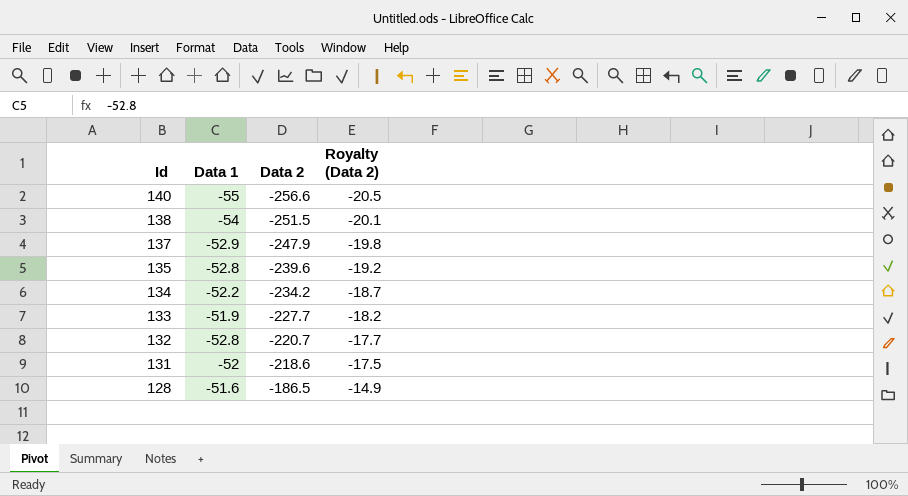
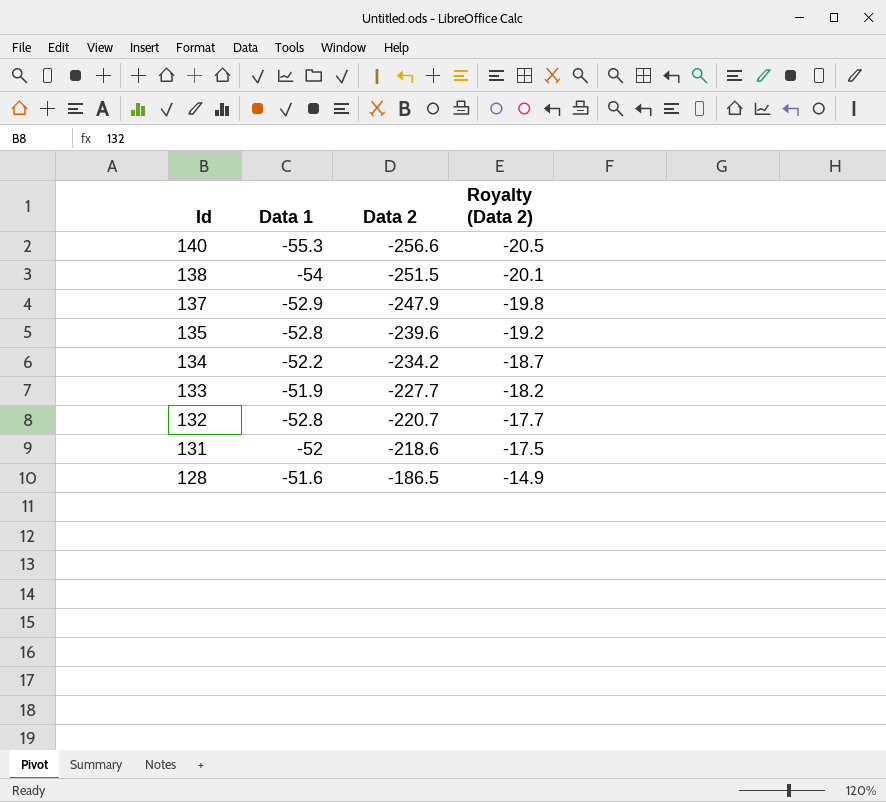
140 | Data 1: -55 -> -55.3

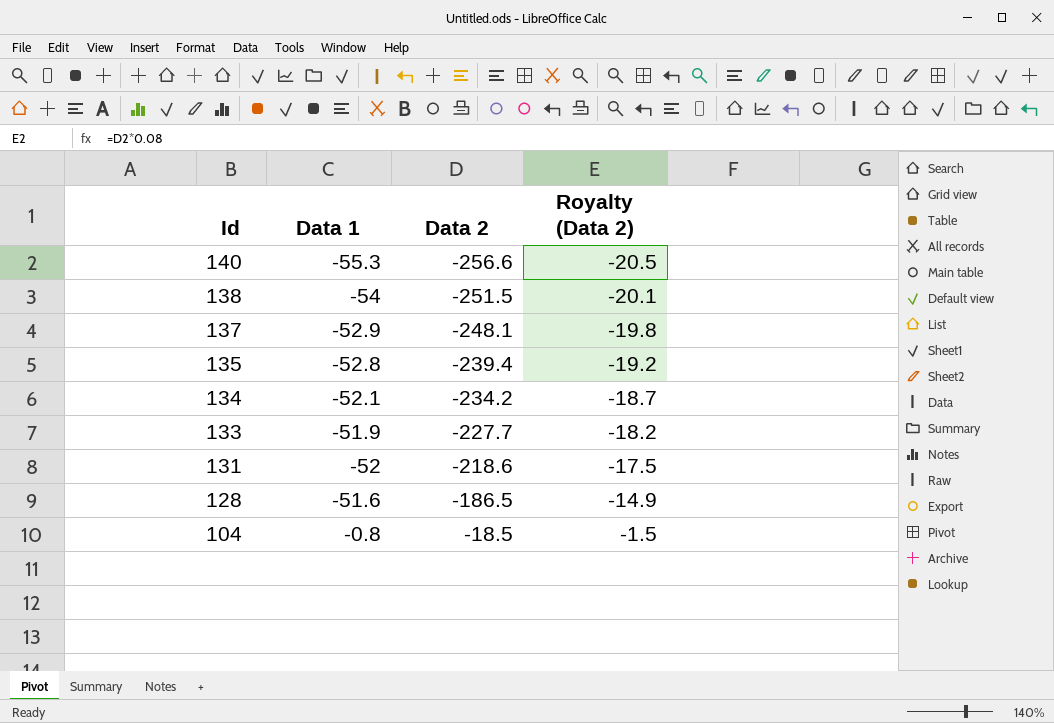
row 132: -52.8 | -220.7 | -17.7 -> none
137 | Data 2: -247.9 -> -248.1
135 | Data 2: -239.6 -> -239.4
134 | Data 1: -52.2 -> -52.1
row 104: none -> -0.8 | -18.5 | -1.5

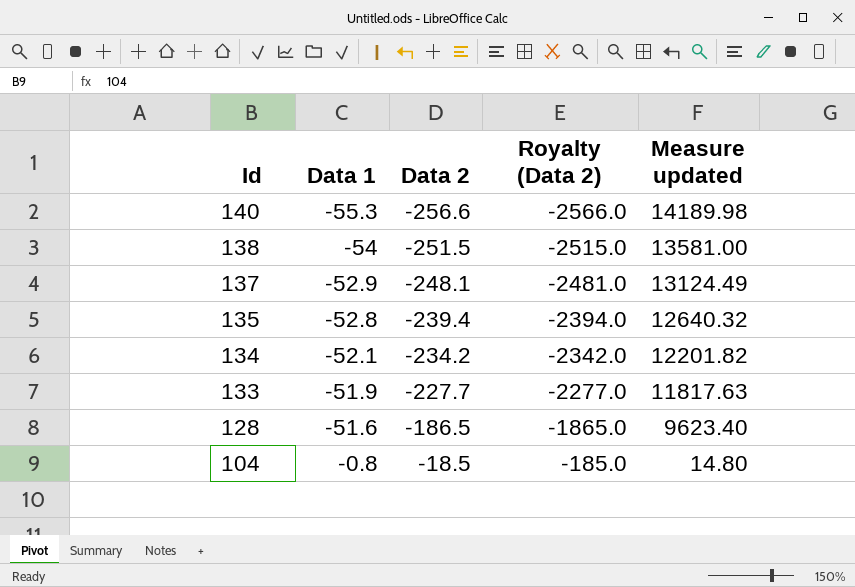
column Royalty (Data 2) | formula: [Data 2] * 0.08 -> [Data 2] * 10
column Measure updated | formula: none -> [Data 1] * [Data 2]
row 131: -52 | -218.6 | -17.5 -> none

